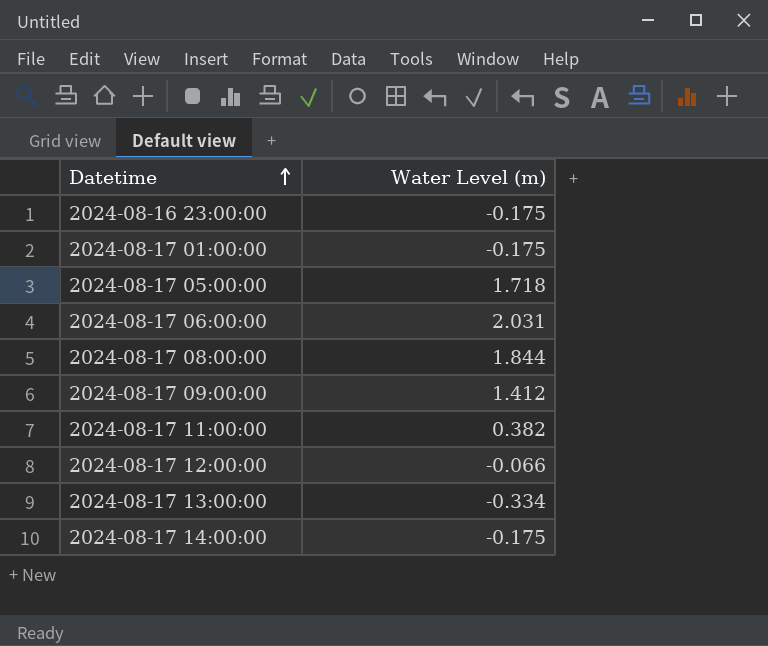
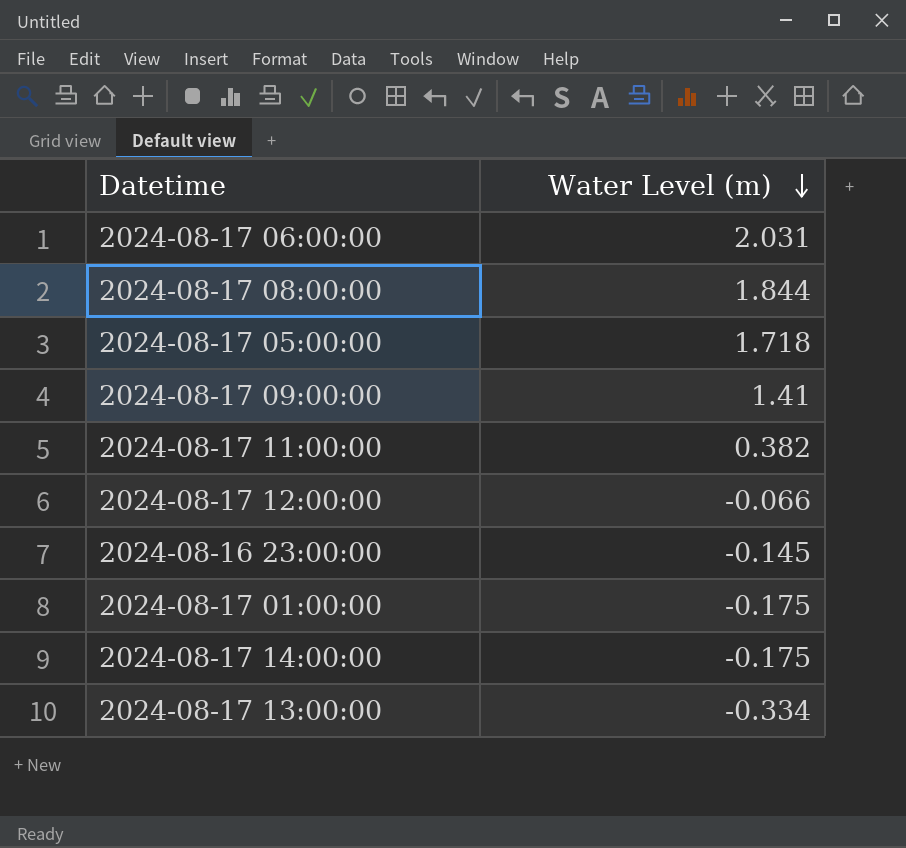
row order: Datetime ascending -> Water Level (m) descending
2024-08-17 09:00:00 | Water Level (m): 1.412 -> 1.41
2024-08-16 23:00:00 | Water Level (m): -0.175 -> -0.145

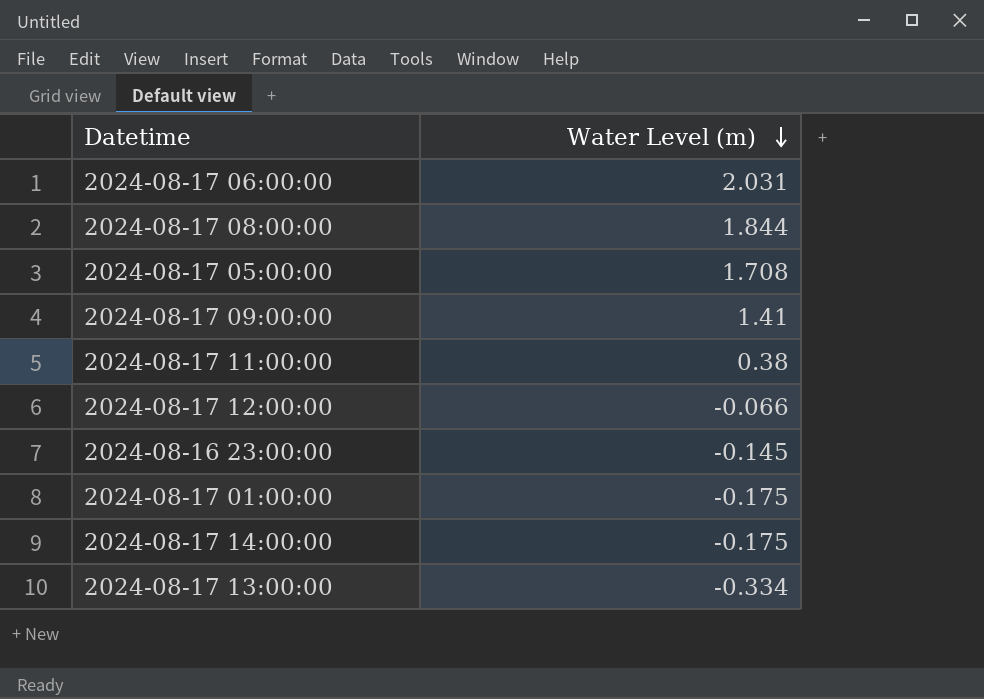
2024-08-17 05:00:00 | Water Level (m): 1.718 -> 1.708
2024-08-17 11:00:00 | Water Level (m): 0.382 -> 0.38

